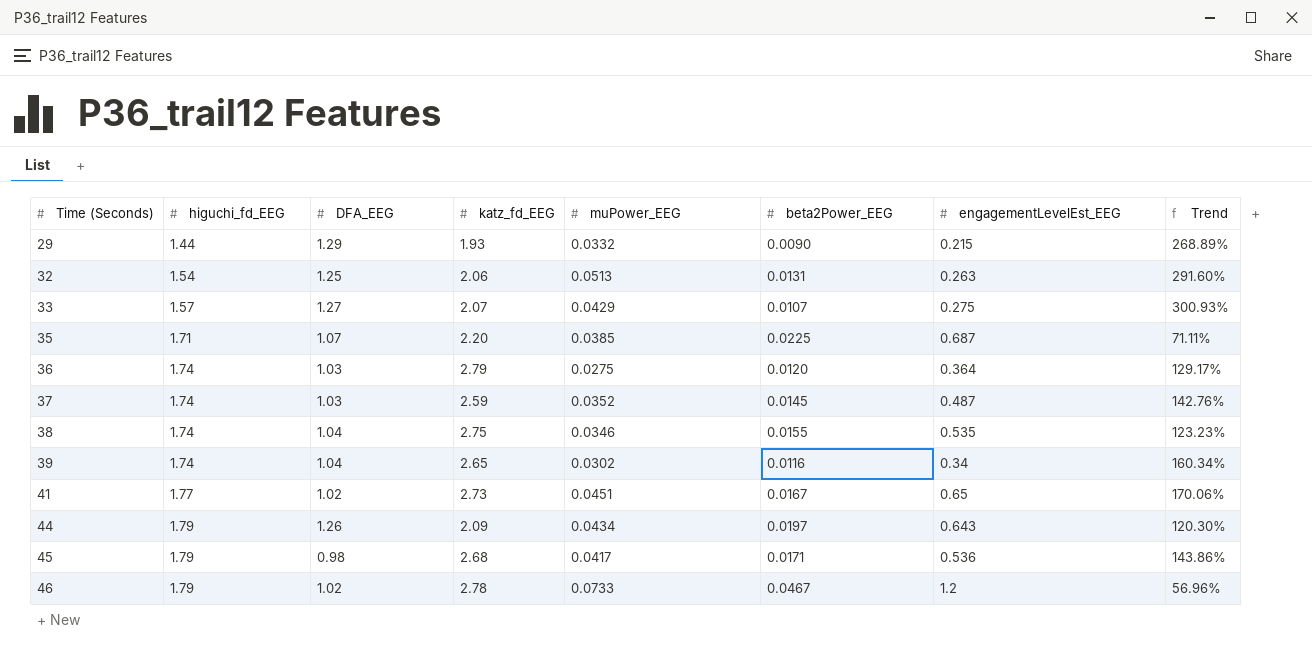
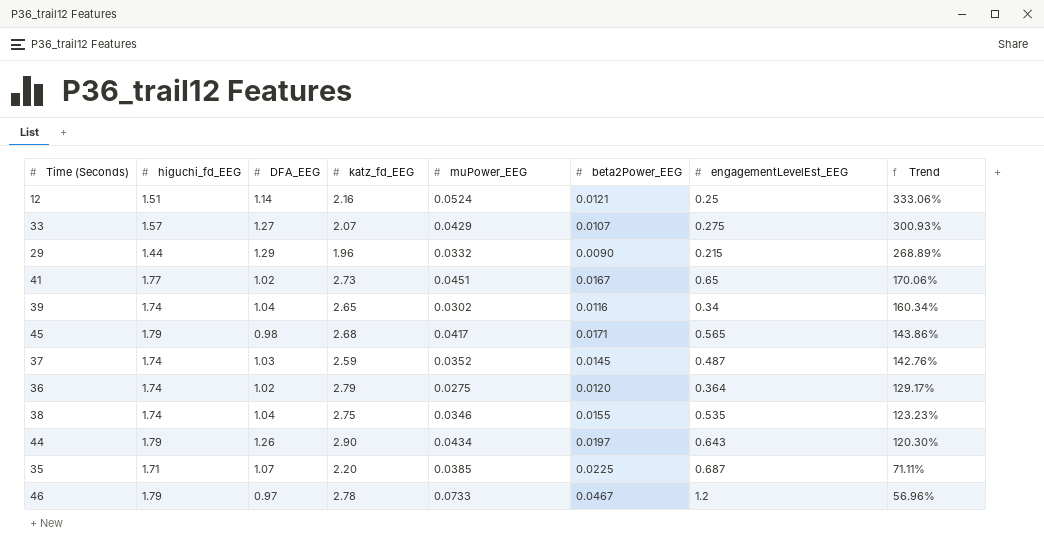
row order: Time (Seconds) ascending -> Trend descending
row 32: 1.54 | 1.25 | 2.06 | 0.0513 | 0.0131 | 0.263 | 291.60% -> none
row 12: none -> 1.51 | 1.14 | 2.16 | 0.0524 | 0.0121 | 0.25 | 333.06%
29 | katz_fd_EEG: 1.93 -> 1.96
45 | engagementLevelEst_EEG: 0.536 -> 0.565
36 | DFA_EEG: 1.03 -> 1.02
44 | katz_fd_EEG: 2.09 -> 2.90
46 | DFA_EEG: 1.02 -> 0.97

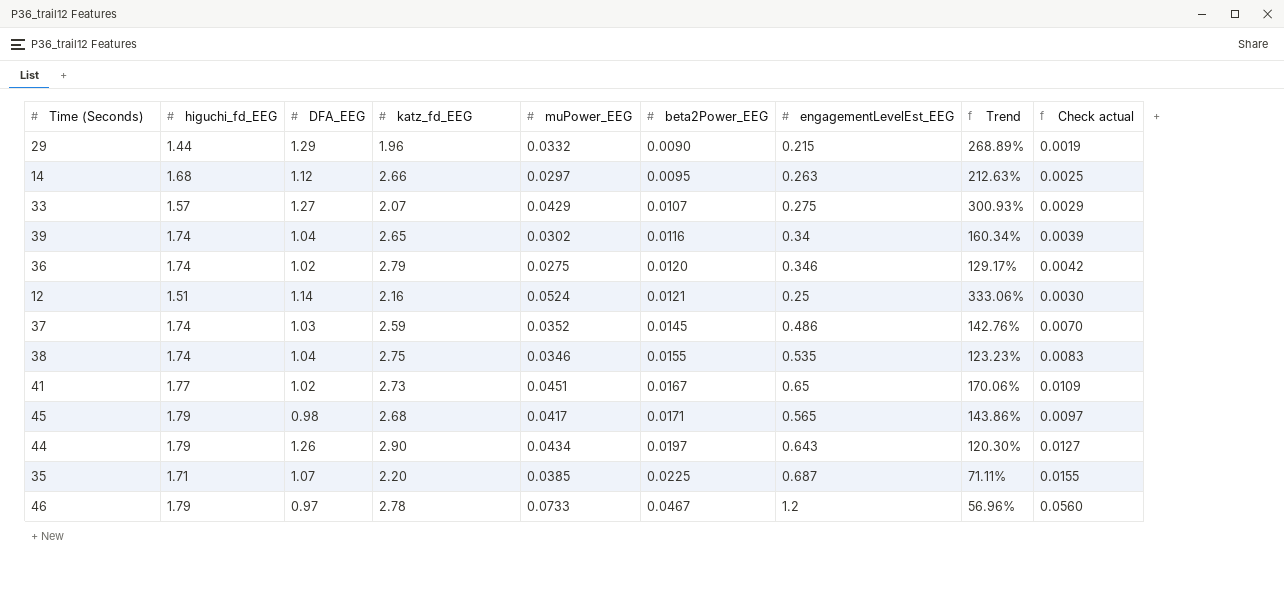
row order: Trend descending -> beta2Power_EEG ascending
column Check actual | formula: none -> [beta2Power_EEG] * [engagementLevelEst_EEG]
row 14: none -> 1.68 | 1.12 | 2.66 | 0.0297 | 0.0095 | 0.263 | 212.63% | 0.0025
36 | engagementLevelEst_EEG: 0.364 -> 0.346
37 | engagementLevelEst_EEG: 0.487 -> 0.486

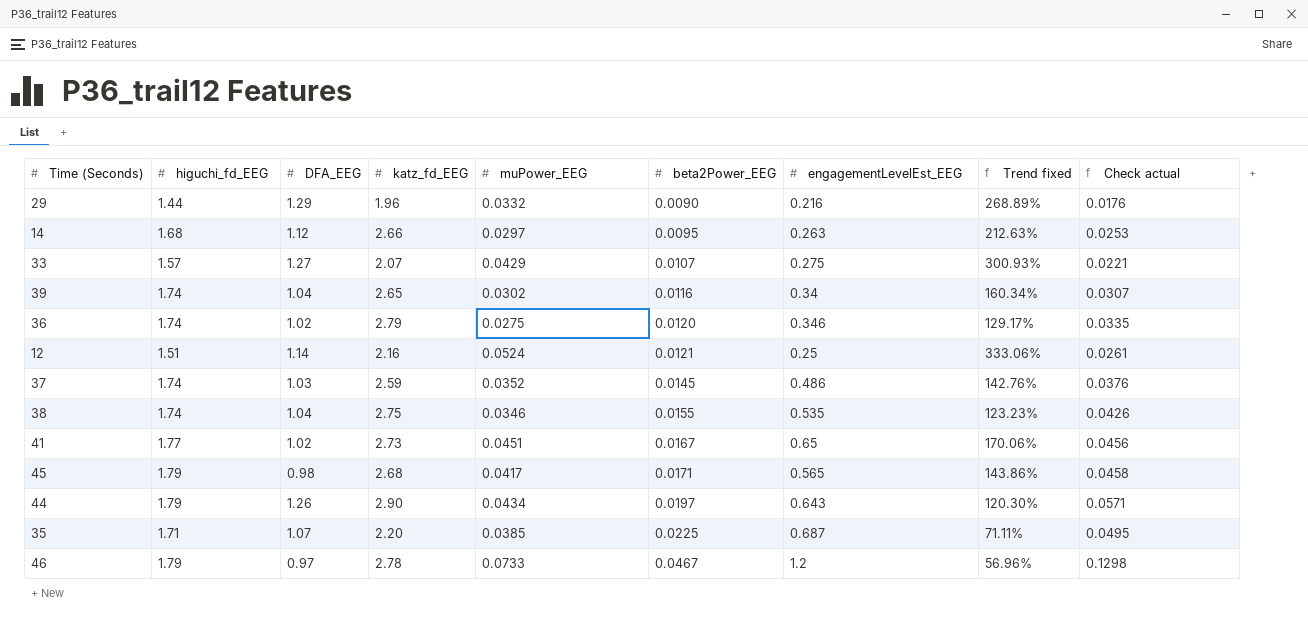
column name: Trend -> Trend fixed
column Check actual | formula: [beta2Power_EEG] * [engagementLevelEst_EEG] -> [katz_fd_EEG] * [beta2Power_EEG]
29 | engagementLevelEst_EEG: 0.215 -> 0.216

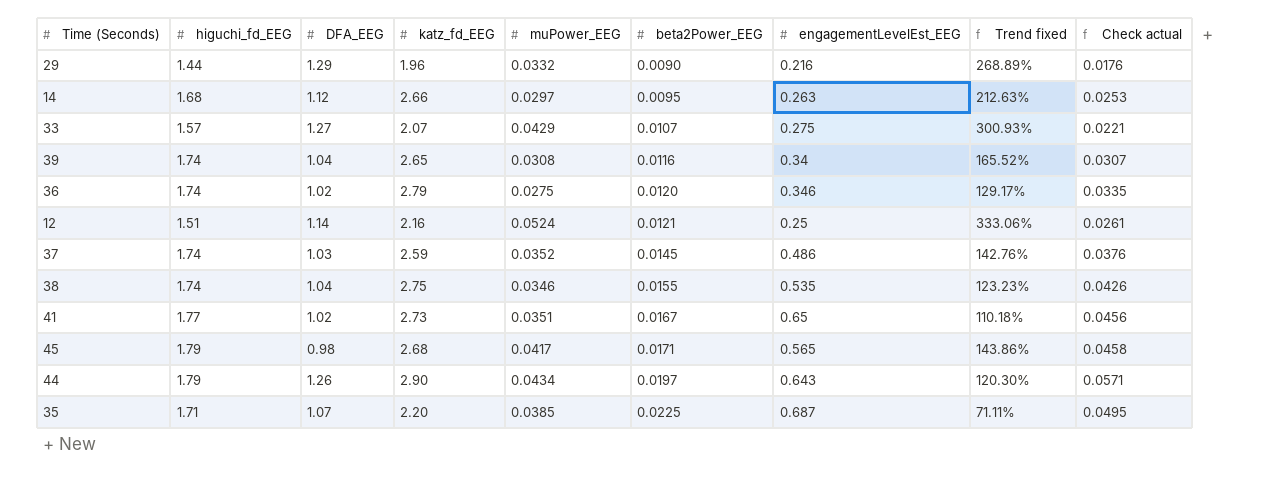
row 46: 1.79 | 0.97 | 2.78 | 0.0733 | 0.0467 | 1.2 | 56.96% | 0.1298 -> none
39 | muPower_EEG: 0.0302 -> 0.0308
39 | Trend fixed: 160.34% -> 165.52%
41 | muPower_EEG: 0.0451 -> 0.0351
41 | Trend fixed: 170.06% -> 110.18%

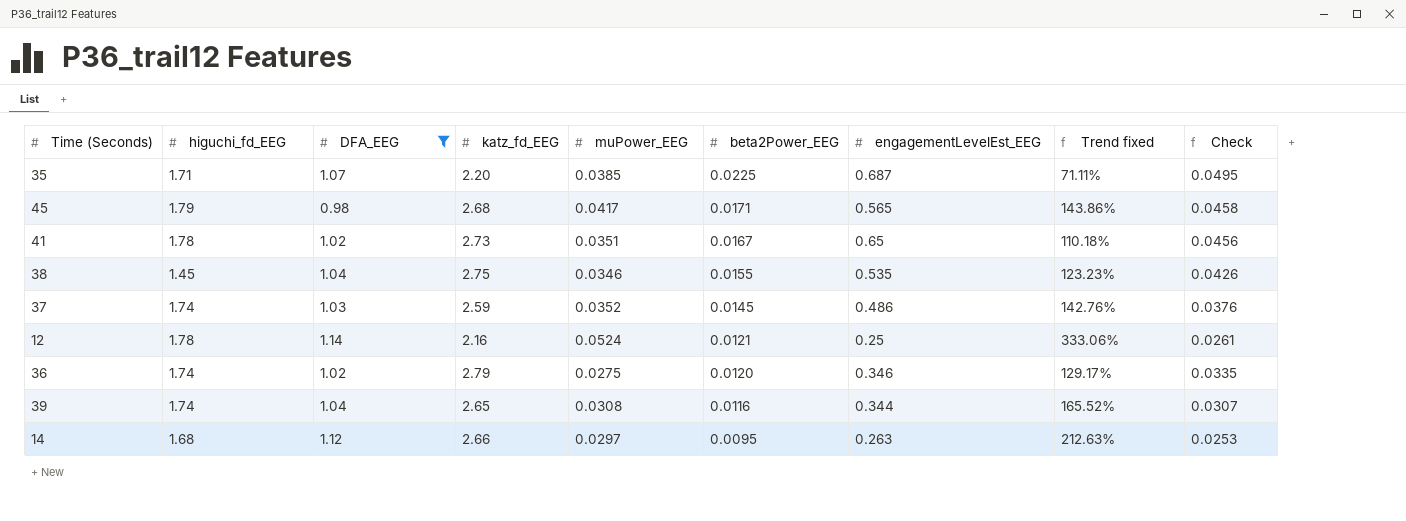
filter: none -> DFA_EEG <= 1.14
row order: beta2Power_EEG ascending -> beta2Power_EEG descending
column name: Check actual -> Check
41 | higuchi_fd_EEG: 1.77 -> 1.78
38 | higuchi_fd_EEG: 1.74 -> 1.45
12 | higuchi_fd_EEG: 1.51 -> 1.78
39 | engagementLevelEst_EEG: 0.34 -> 0.344

